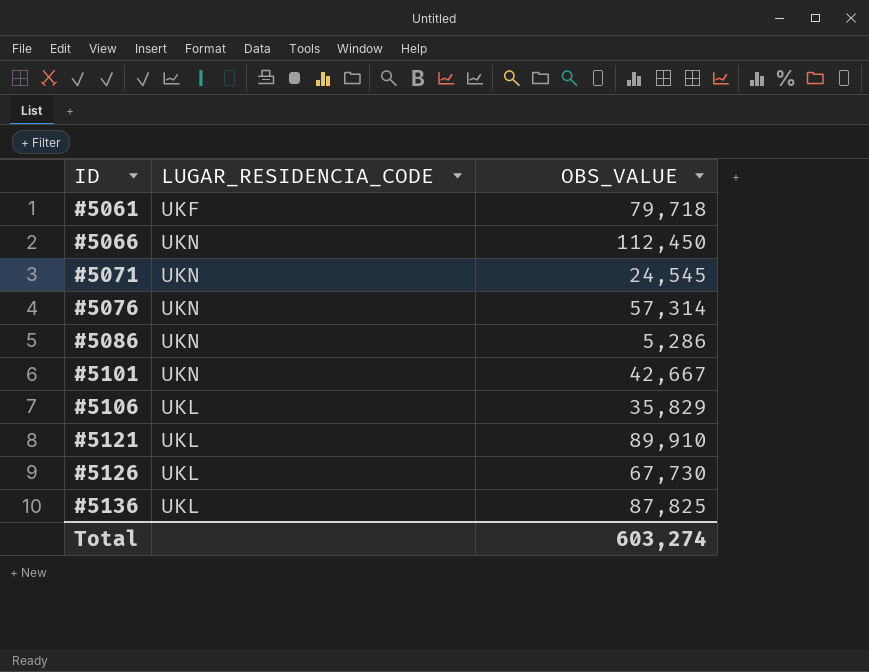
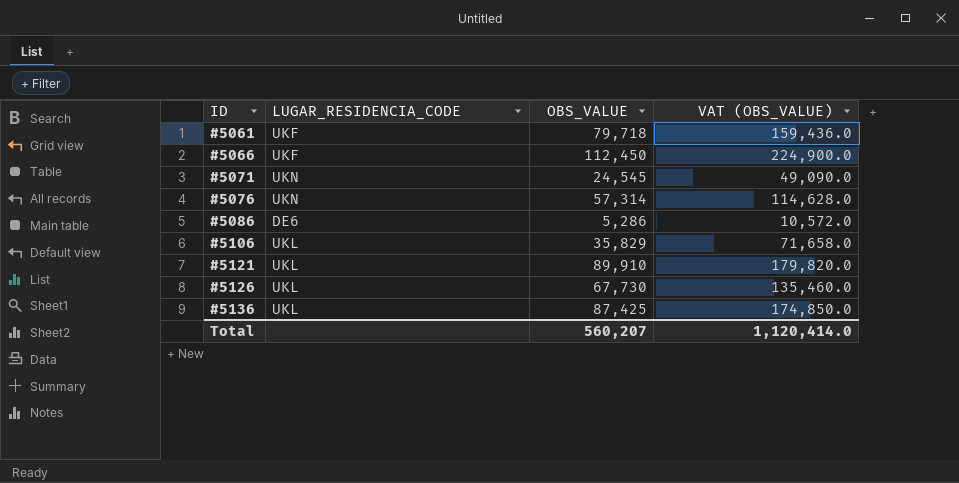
column VAT (OBS_VALUE) | formula: none -> [OBS_VALUE] * 2
row #5101: UKN | 42,667 -> none
#5066 | LUGAR_RESIDENCIA_CODE: UKN -> UKF
#5086 | LUGAR_RESIDENCIA_CODE: UKN -> DE6
#5136 | OBS_VALUE: 87,825 -> 87,425
Total | OBS_VALUE: 603,274 -> 560,207

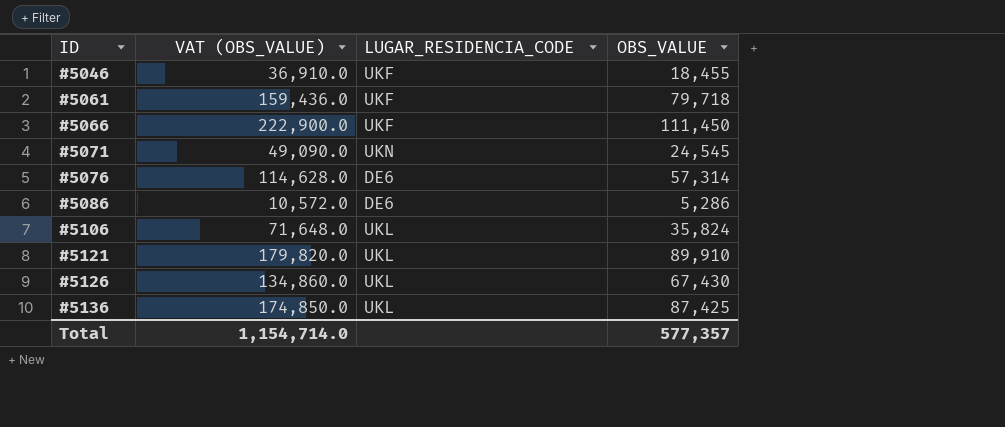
column VAT (OBS_VALUE) | position: 4 -> 2
row #5046: none -> 36,910.0 | UKF | 18,455
#5066 | VAT (OBS_VALUE): 224,900.0 -> 222,900.0
#5066 | OBS_VALUE: 112,450 -> 111,450
#5076 | LUGAR_RESIDENCIA_CODE: UKN -> DE6
#5106 | VAT (OBS_VALUE): 71,658.0 -> 71,648.0
#5106 | OBS_VALUE: 35,829 -> 35,824
#5126 | VAT (OBS_VALUE): 135,460.0 -> 134,860.0
#5126 | OBS_VALUE: 67,730 -> 67,430
Total | VAT (OBS_VALUE): 1,120,414.0 -> 1,154,714.0
Total | OBS_VALUE: 560,207 -> 577,357

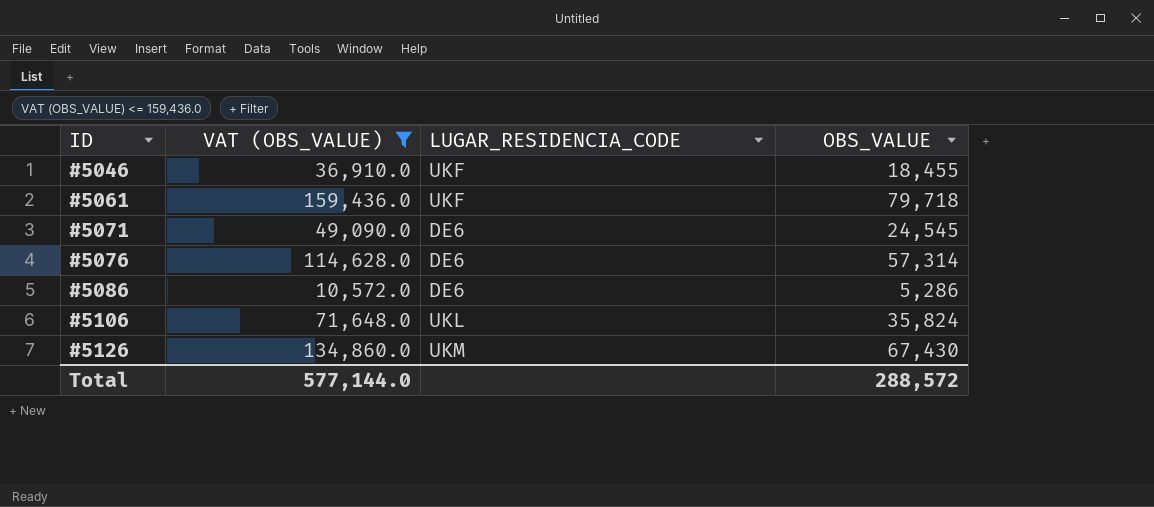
filter: none -> VAT (OBS_VALUE) <= 159,436.0
#5071 | LUGAR_RESIDENCIA_CODE: UKN -> DE6
#5126 | LUGAR_RESIDENCIA_CODE: UKL -> UKM
Total | VAT (OBS_VALUE): 1,154,714.0 -> 577,144.0
Total | OBS_VALUE: 577,357 -> 288,572

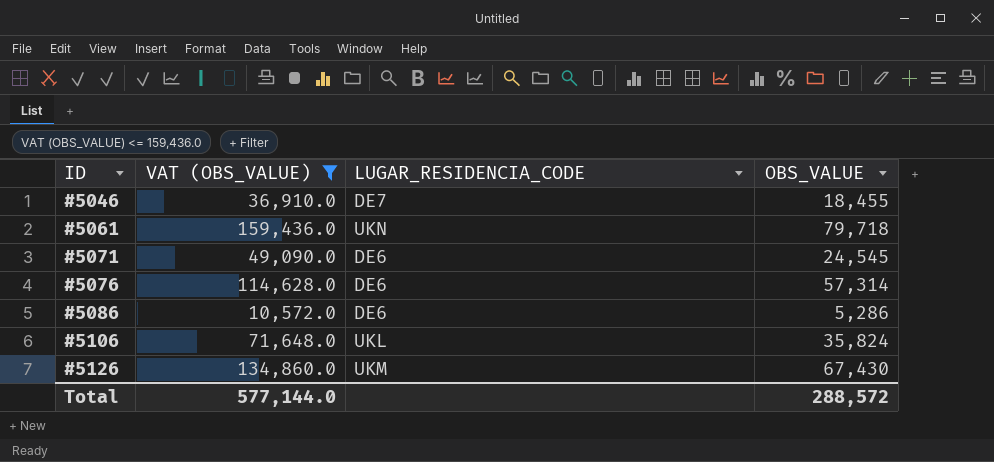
#5046 | LUGAR_RESIDENCIA_CODE: UKF -> DE7
#5061 | LUGAR_RESIDENCIA_CODE: UKF -> UKN

